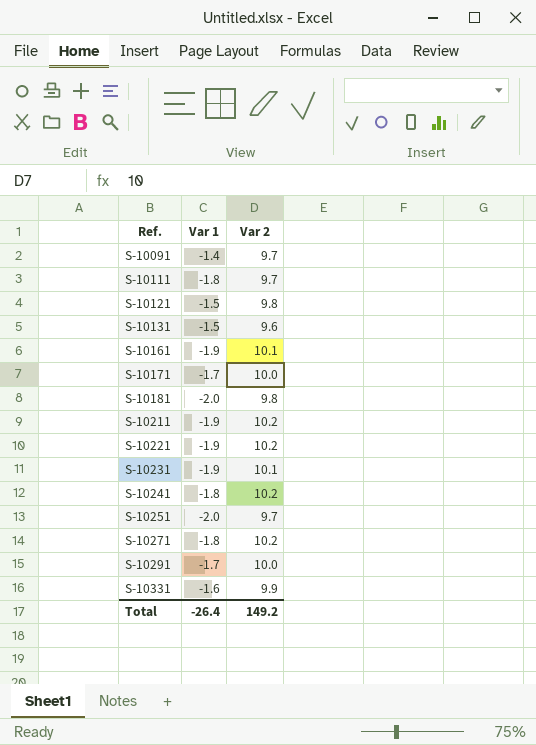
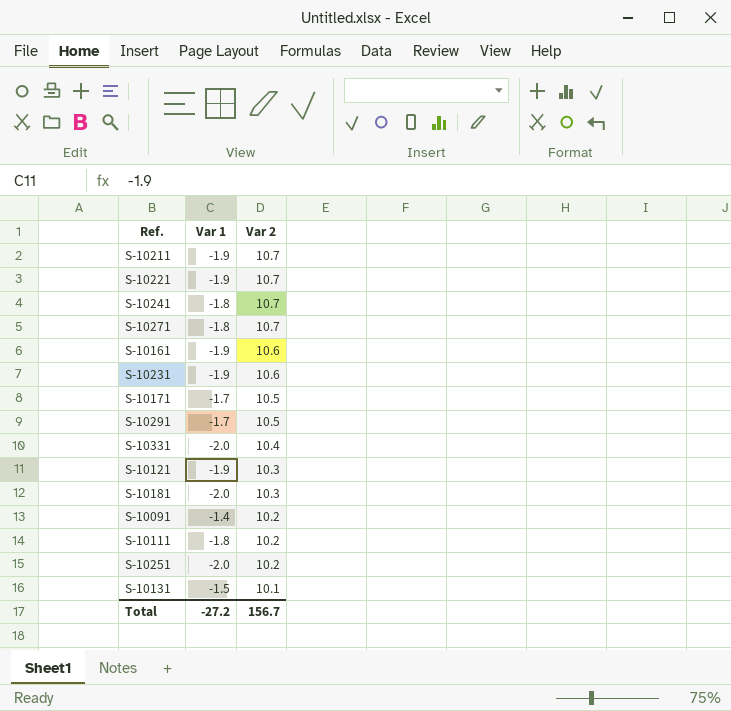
row order: Ref. ascending -> Var 2 descending
S-10211 | Var 2: 10.2 -> 10.7
S-10221 | Var 2: 10.2 -> 10.7
S-10241 | Var 2: 10.2 -> 10.7
S-10271 | Var 2: 10.2 -> 10.7
S-10161 | Var 2: 10.1 -> 10.6
S-10231 | Var 2: 10.1 -> 10.6
S-10171 | Var 2: 10.0 -> 10.5
S-10291 | Var 2: 10.0 -> 10.5
S-10331 | Var 1: -1.6 -> -2.0
S-10331 | Var 2: 9.9 -> 10.4
S-10121 | Var 1: -1.5 -> -1.9
S-10121 | Var 2: 9.8 -> 10.3
S-10181 | Var 2: 9.8 -> 10.3
S-10091 | Var 2: 9.7 -> 10.2
S-10111 | Var 2: 9.7 -> 10.2
S-10251 | Var 2: 9.7 -> 10.2
S-10131 | Var 2: 9.6 -> 10.1
Total | Var 1: -26.4 -> -27.2
Total | Var 2: 149.2 -> 156.7

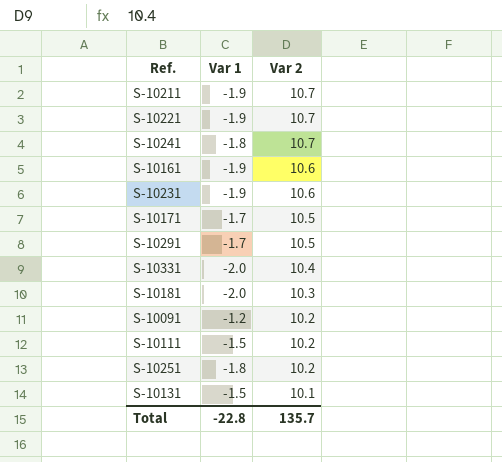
row S-10271: -1.8 | 10.7 -> none
row S-10121: -1.9 | 10.3 -> none
S-10091 | Var 1: -1.4 -> -1.2
S-10111 | Var 1: -1.8 -> -1.5
S-10251 | Var 1: -2.0 -> -1.8
Total | Var 1: -27.2 -> -22.8
Total | Var 2: 156.7 -> 135.7

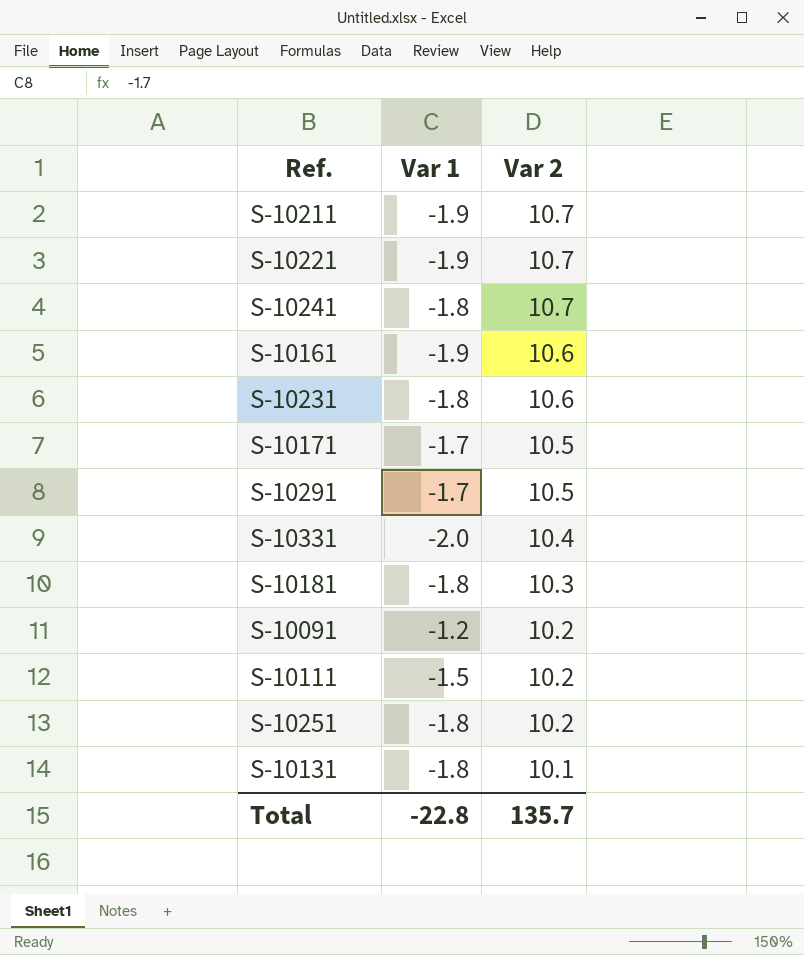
S-10231 | Var 1: -1.9 -> -1.8
S-10181 | Var 1: -2.0 -> -1.8
S-10131 | Var 1: -1.5 -> -1.8

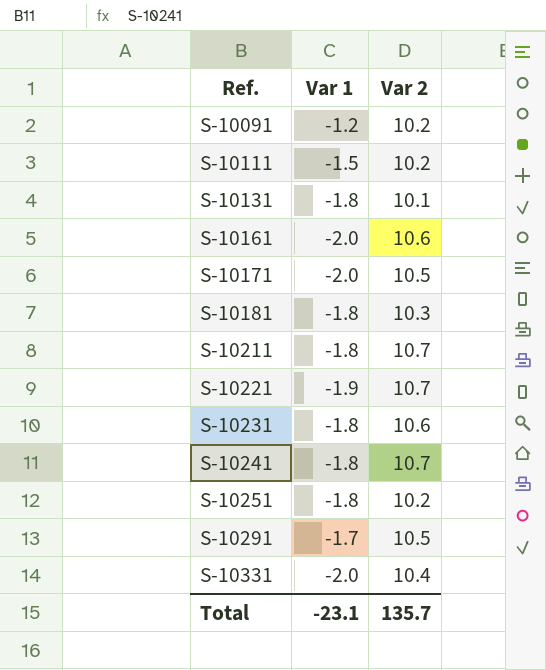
row order: Var 2 descending -> Ref. ascending
S-10161 | Var 1: -1.9 -> -2.0
S-10171 | Var 1: -1.7 -> -2.0
S-10211 | Var 1: -1.9 -> -1.8
Total | Var 1: -22.8 -> -23.1

